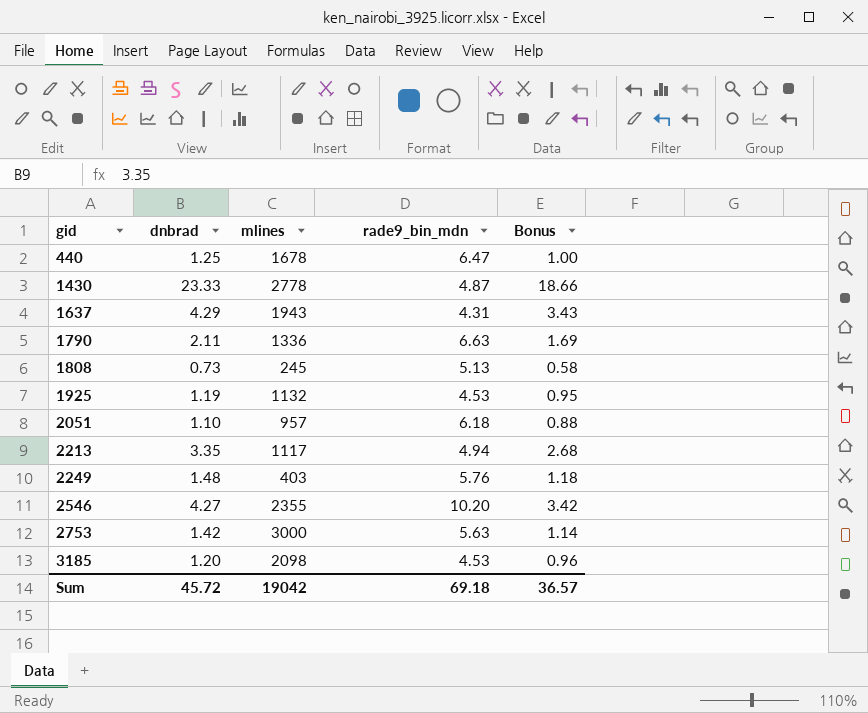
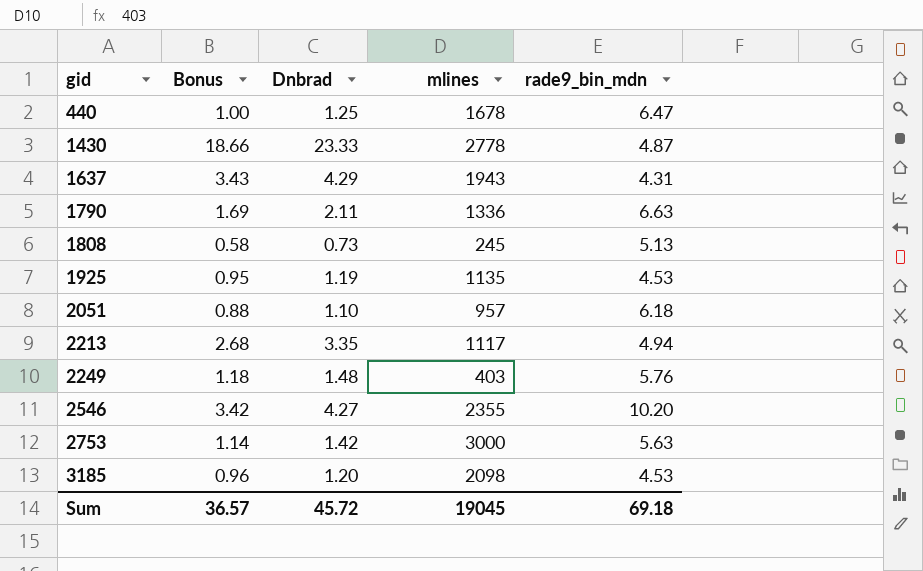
column Bonus | position: 5 -> 2
column name: dnbrad -> Dnbrad
1925 | mlines: 1132 -> 1135
Sum | mlines: 19042 -> 19045

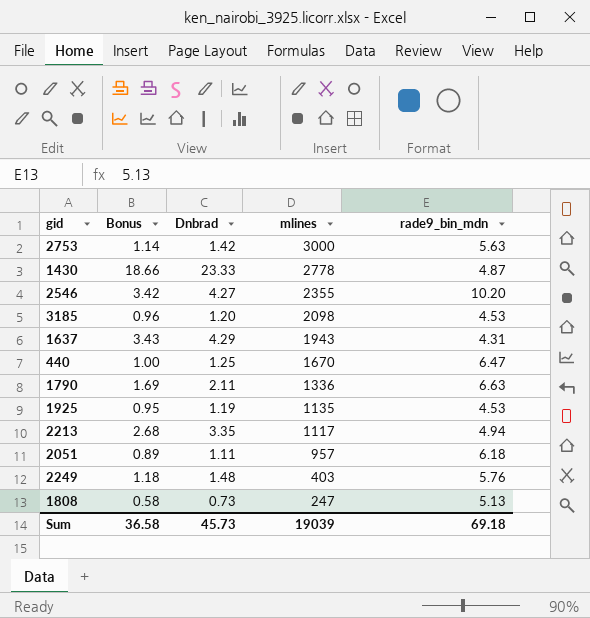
row order: gid ascending -> mlines descending
440 | mlines: 1678 -> 1670
2051 | Bonus: 0.88 -> 0.89
2051 | Dnbrad: 1.10 -> 1.11
1808 | mlines: 245 -> 247
Sum | Bonus: 36.57 -> 36.58
Sum | Dnbrad: 45.72 -> 45.73
Sum | mlines: 19045 -> 19039

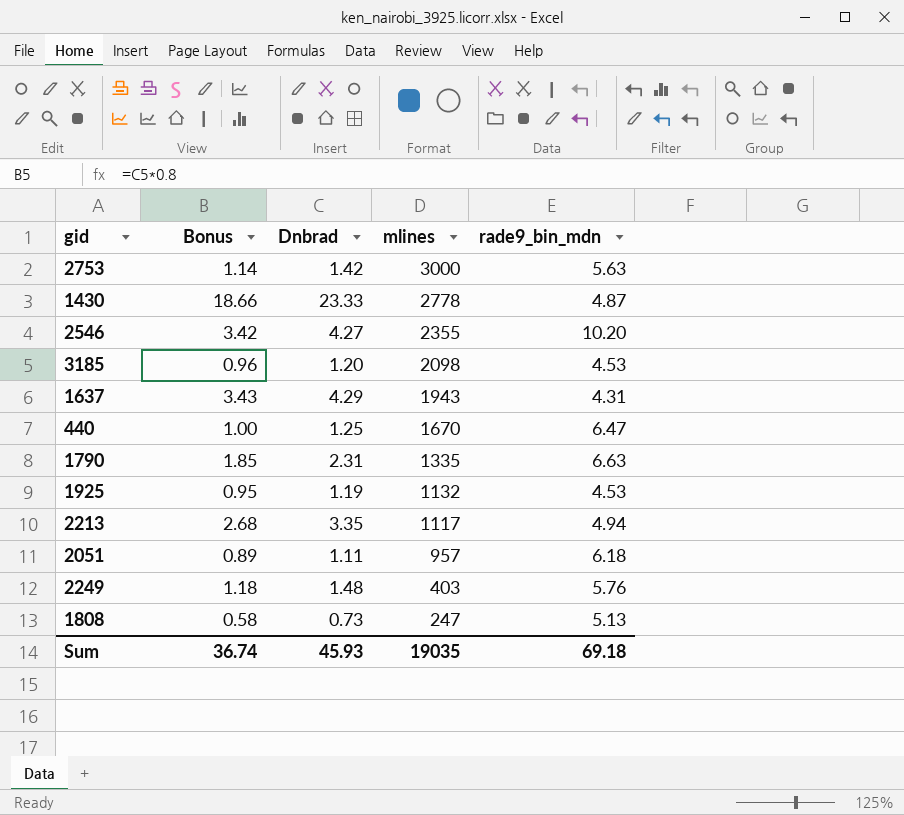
1790 | Bonus: 1.69 -> 1.85
1790 | Dnbrad: 2.11 -> 2.31
1790 | mlines: 1336 -> 1335
1925 | mlines: 1135 -> 1132
Sum | Bonus: 36.58 -> 36.74
Sum | Dnbrad: 45.73 -> 45.93
Sum | mlines: 19039 -> 19035

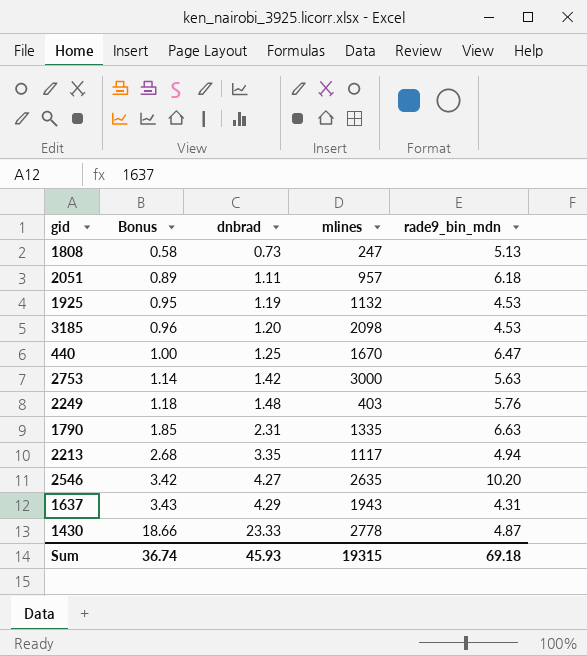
row order: mlines descending -> Bonus ascending
column name: Dnbrad -> dnbrad
2546 | mlines: 2355 -> 2635
Sum | mlines: 19035 -> 19315

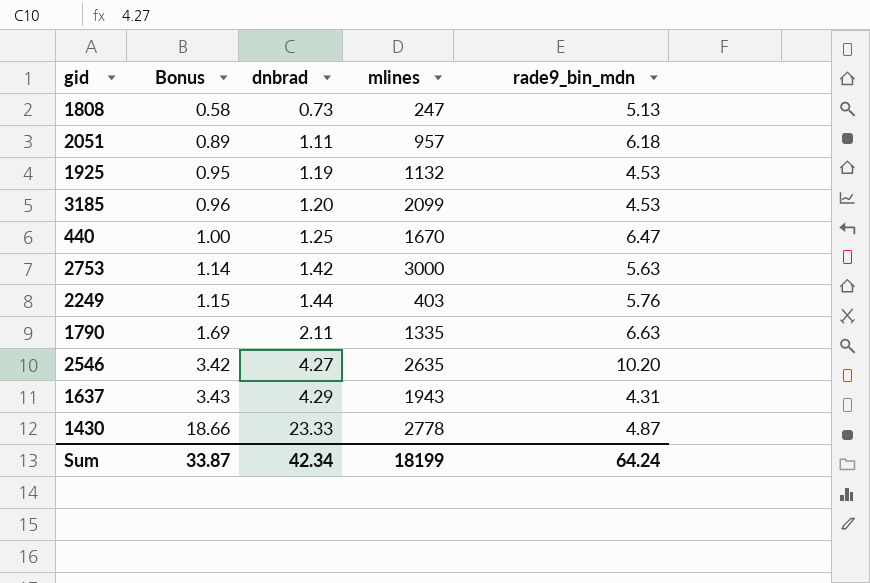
row 2213: 2.68 | 3.35 | 1117 | 4.94 -> none
3185 | mlines: 2098 -> 2099
2249 | Bonus: 1.18 -> 1.15
2249 | dnbrad: 1.48 -> 1.44
1790 | Bonus: 1.85 -> 1.69
1790 | dnbrad: 2.31 -> 2.11
Sum | Bonus: 36.74 -> 33.87
Sum | dnbrad: 45.93 -> 42.34
Sum | mlines: 19315 -> 18199
Sum | rade9_bin_mdn: 69.18 -> 64.24

